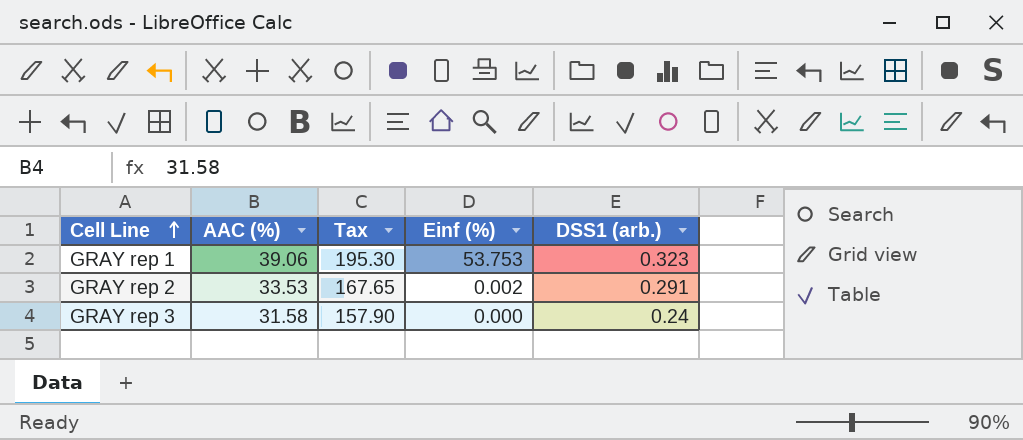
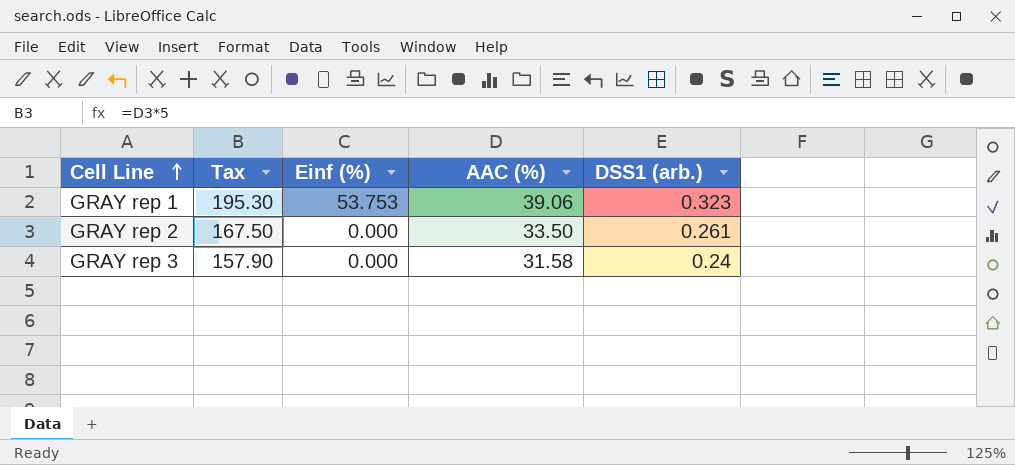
column AAC (%) | position: 2 -> 4
GRAY rep 2 | Tax: 167.65 -> 167.50
GRAY rep 2 | Einf (%): 0.002 -> 0.000
GRAY rep 2 | AAC (%): 33.53 -> 33.50
GRAY rep 2 | DSS1 (arb.): 0.291 -> 0.261

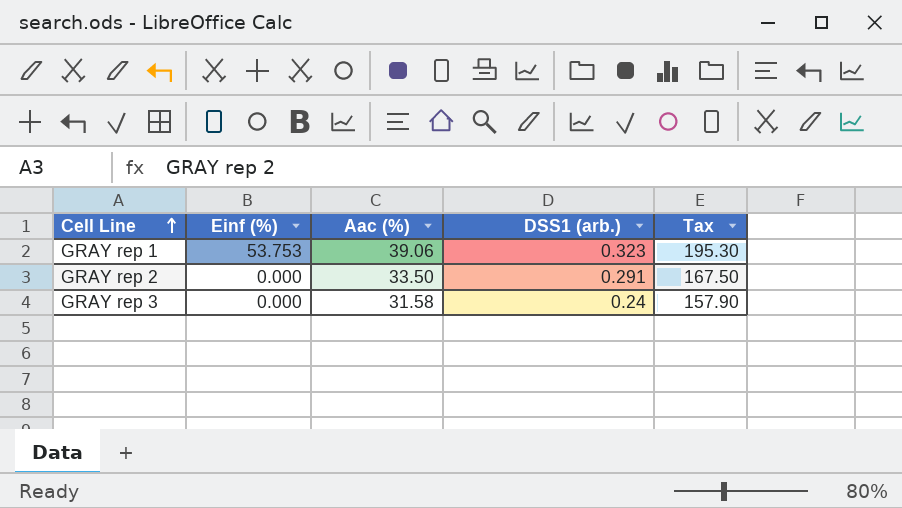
column name: AAC (%) -> Aac (%)
column Tax | position: 2 -> 5
GRAY rep 2 | DSS1 (arb.): 0.261 -> 0.291

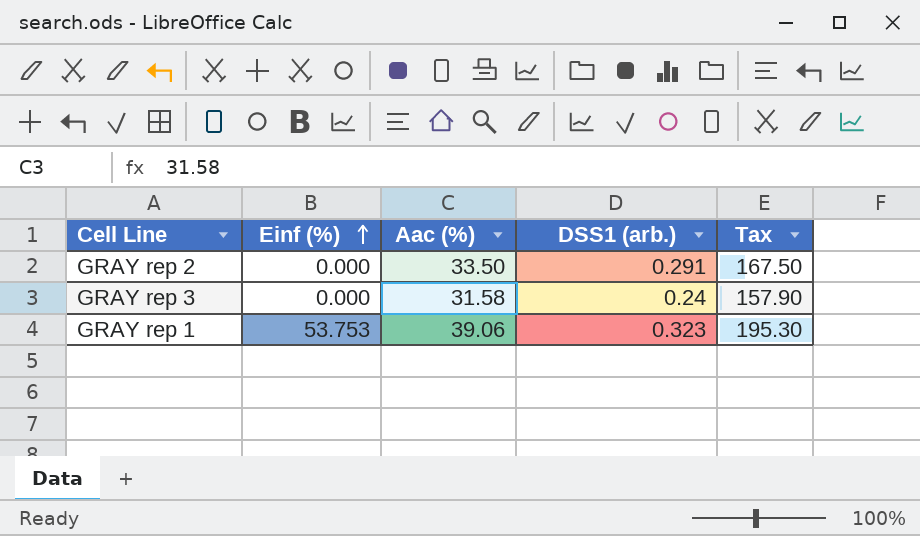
row order: Cell Line ascending -> Einf (%) ascending

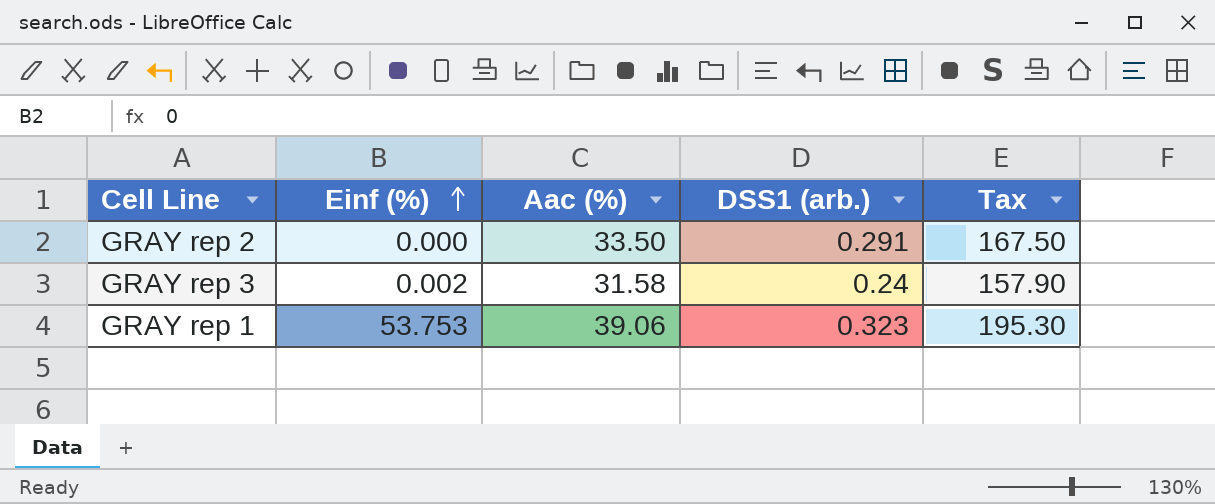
GRAY rep 3 | Einf (%): 0.000 -> 0.002

